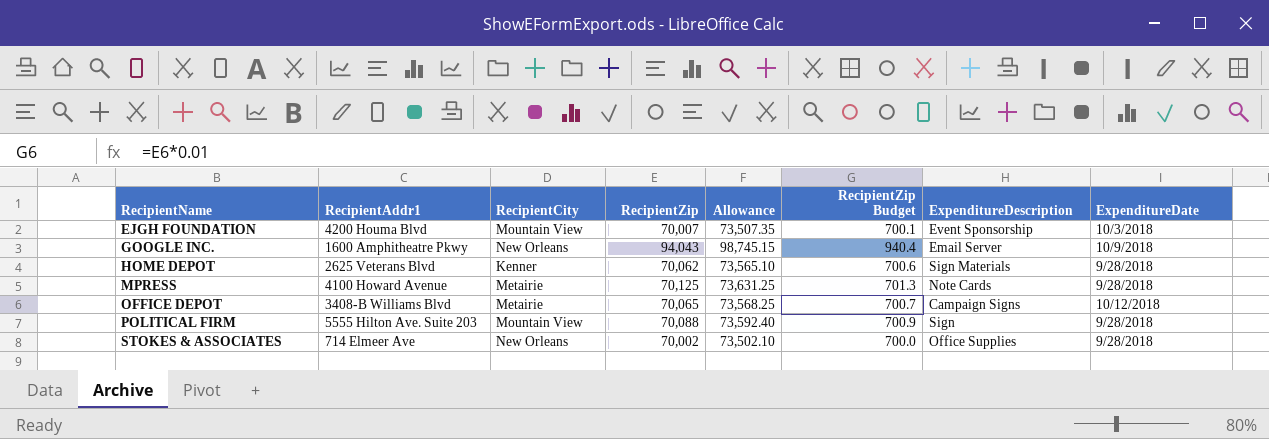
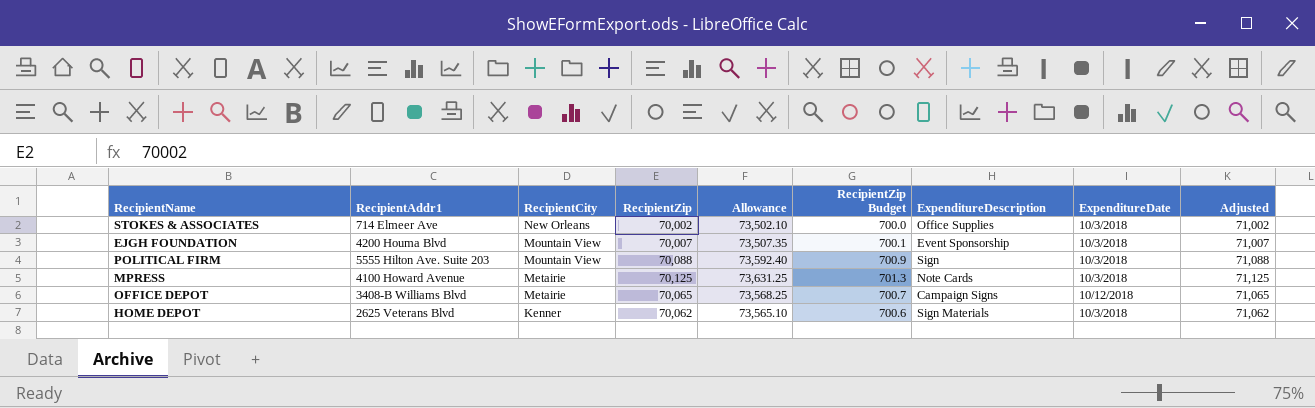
row order: RecipientName ascending -> RecipientCity descending
column Adjusted | formula: none -> [RecipientZip] + 1000
row GOOGLE INC.: 1600 Amphitheatre Pkwy | New Orleans | 94,043 | 98,745.15 | 940.4 | Email Server | 10/9/2018 -> none
STOKES & ASSOCIATES | ExpenditureDate: 9/28/2018 -> 10/3/2018
POLITICAL FIRM | ExpenditureDate: 9/28/2018 -> 10/3/2018
MPRESS | ExpenditureDate: 9/28/2018 -> 10/3/2018
HOME DEPOT | ExpenditureDate: 9/28/2018 -> 10/3/2018

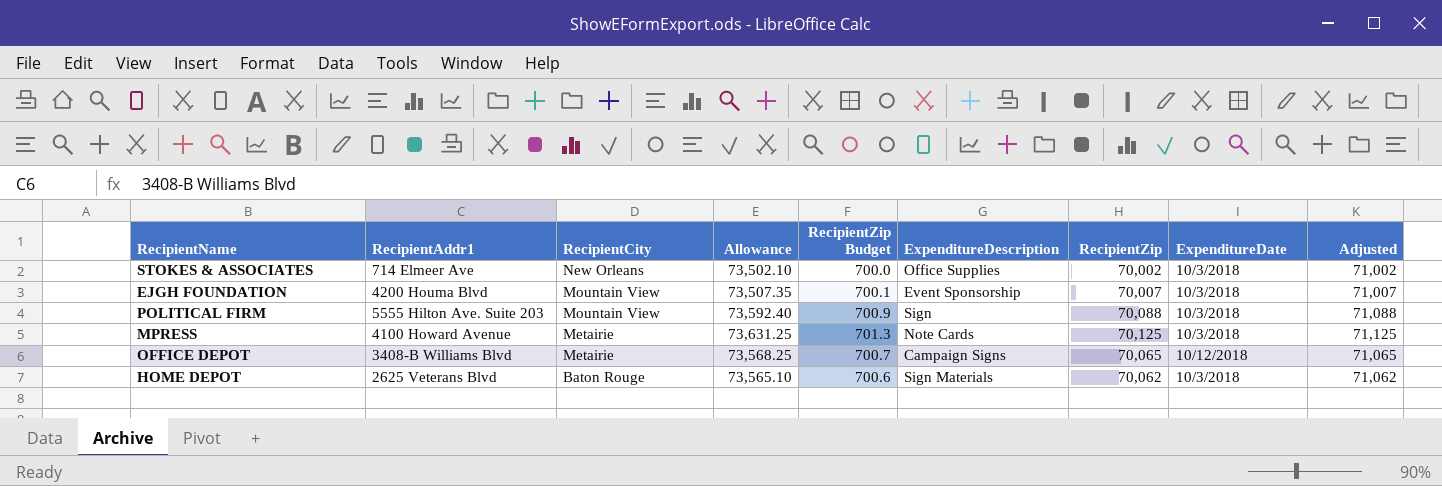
column RecipientZip | position: 4 -> 7
HOME DEPOT | RecipientCity: Kenner -> Baton Rouge

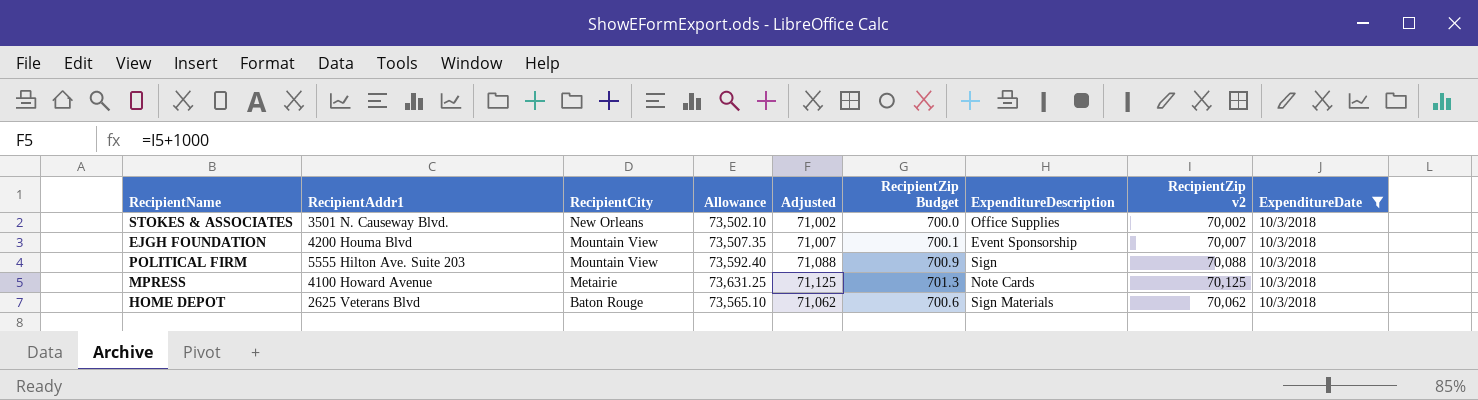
filter: none -> ExpenditureDate = 10/3/2018
column Adjusted | position: 9 -> 5
column name: RecipientZip -> RecipientZip v2
STOKES & ASSOCIATES | RecipientAddr1: 714 Elmeer Ave -> 3501 N. Causeway Blvd.

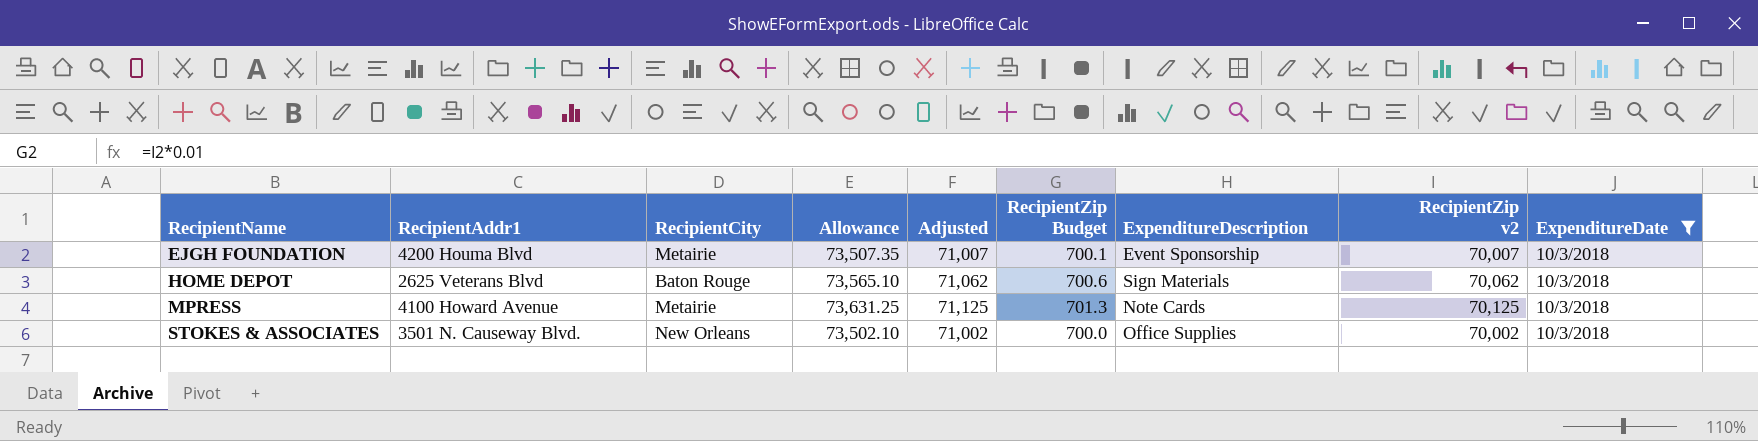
row order: RecipientCity descending -> RecipientName ascending
row POLITICAL FIRM: 5555 Hilton Ave. Suite 203 | Mountain View | 73,592.40 | 71,088 | 700.9 | Sign | 70,088 | 10/3/2018 -> none
EJGH FOUNDATION | RecipientCity: Mountain View -> Metairie

